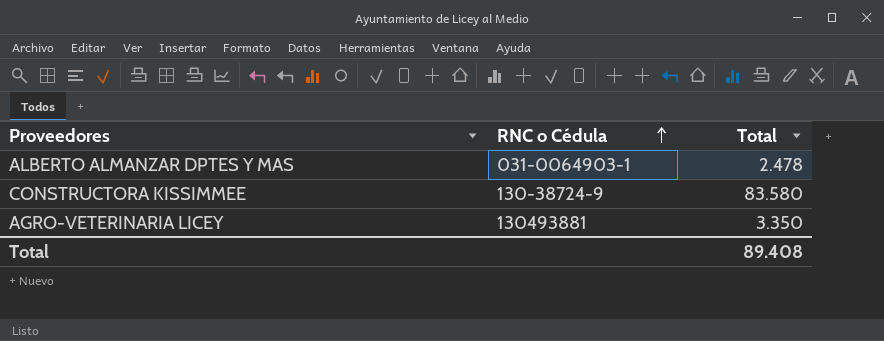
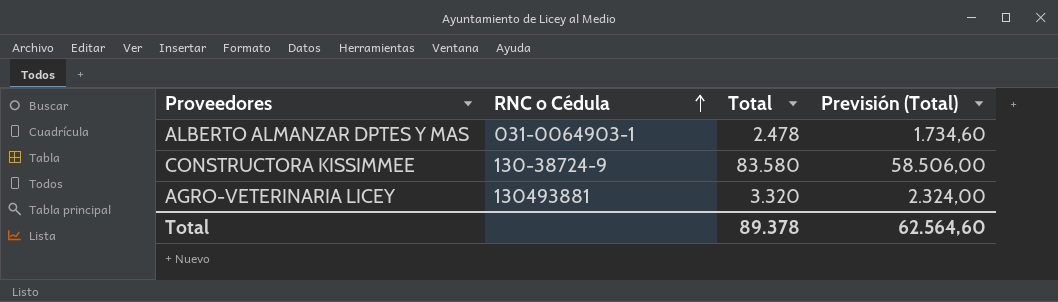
column Previsión (Total) | formula: none -> [Total] * 0,7
AGRO-VETERINARIA LICEY | Total: 3.350 -> 3.320
Total | Total: 89.408 -> 89.378

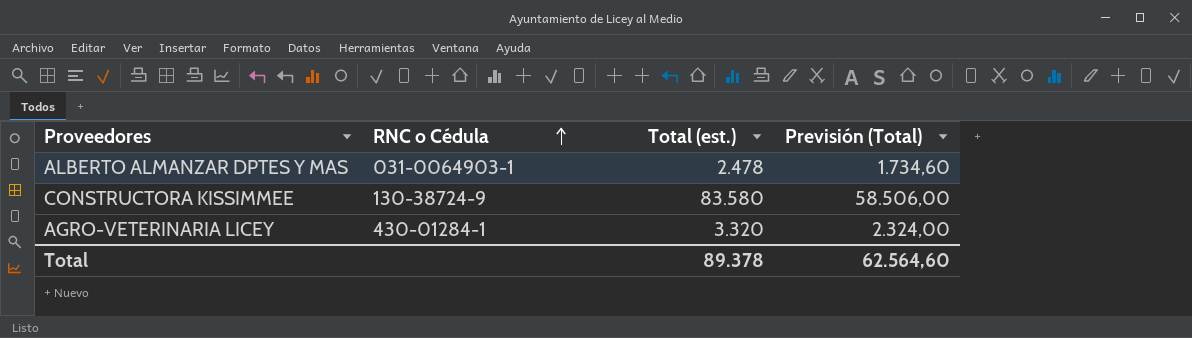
column name: Total -> Total (est.)
AGRO-VETERINARIA LICEY | RNC o Cédula: 130493881 -> 430-01284-1

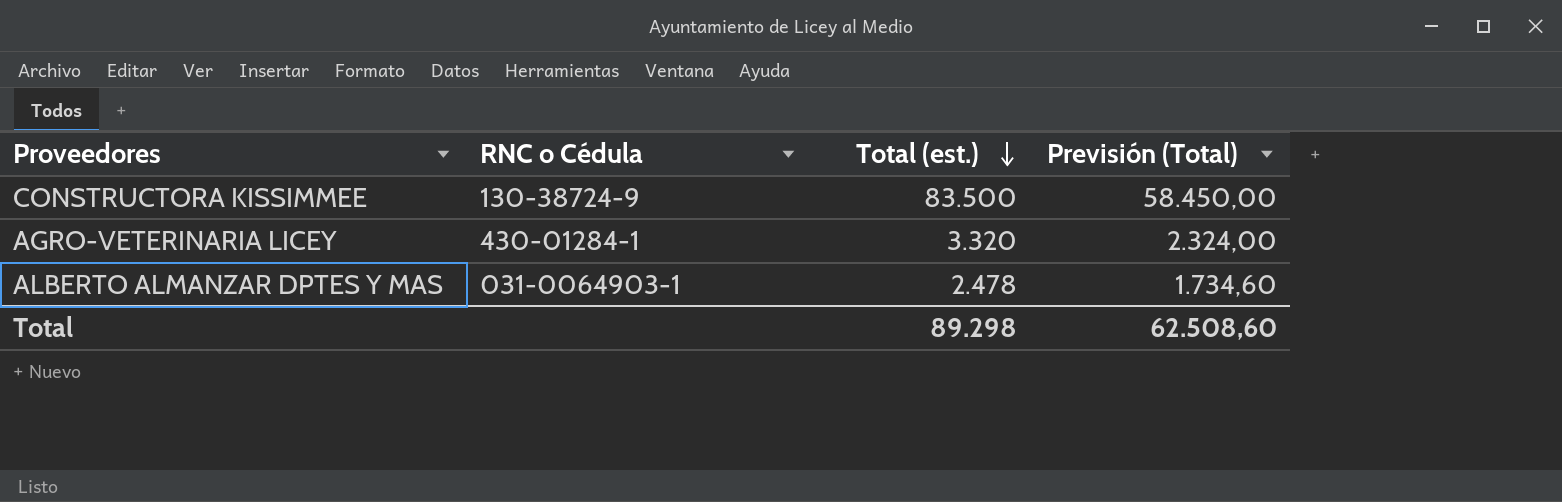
row order: RNC o Cédula ascending -> Total (est.) descending
CONSTRUCTORA KISSIMMEE | Total (est.): 83.580 -> 83.500
CONSTRUCTORA KISSIMMEE | Previsión (Total): 58.506,00 -> 58.450,00
Total | Total (est.): 89.378 -> 89.298
Total | Previsión (Total): 62.564,60 -> 62.508,60

